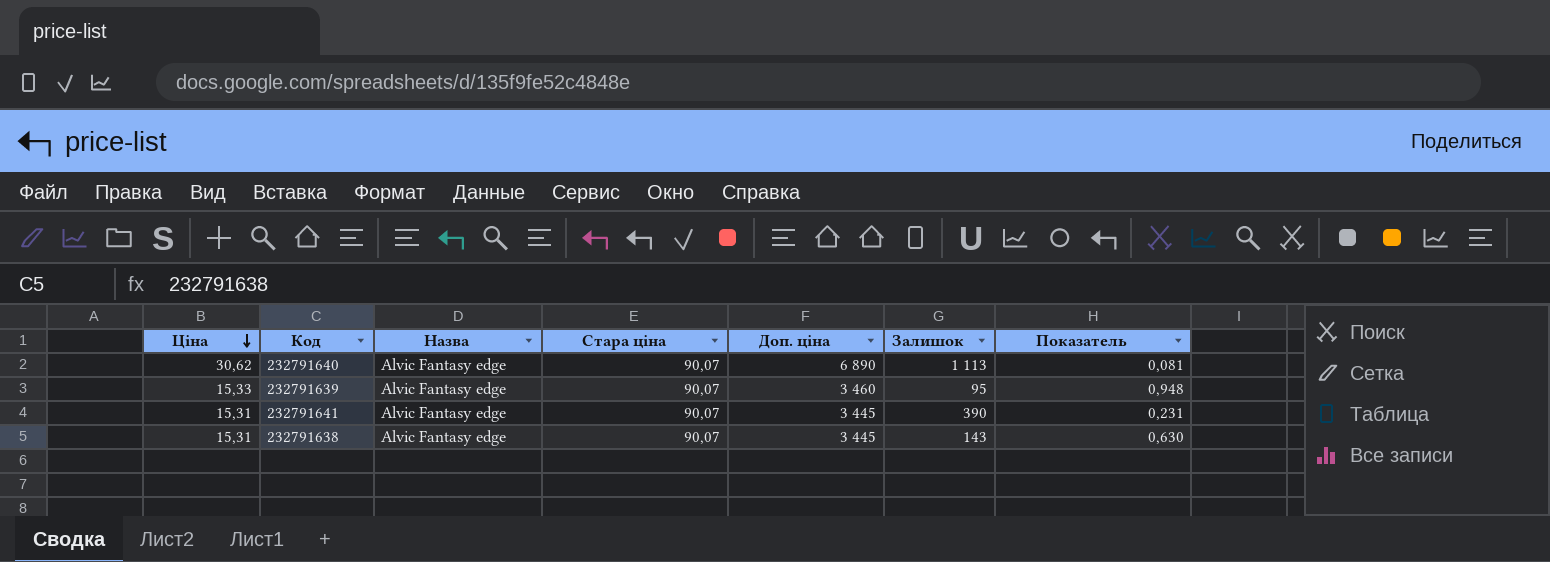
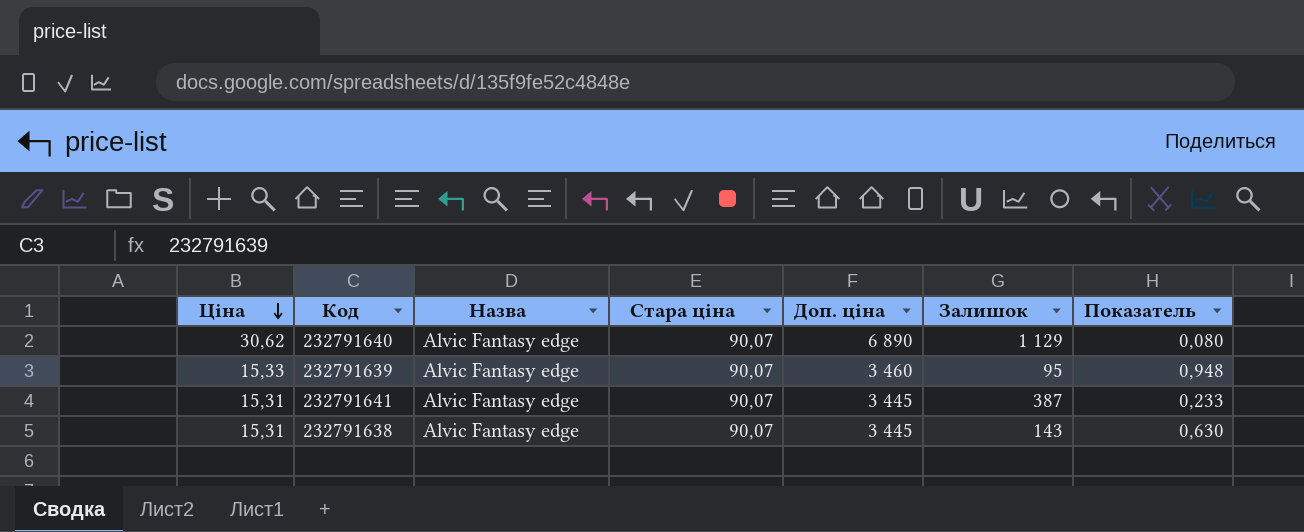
232791640 | Залишок: 1 113 -> 1 129
232791640 | Показатель: 0,081 -> 0,080
232791641 | Залишок: 390 -> 387
232791641 | Показатель: 0,231 -> 0,233

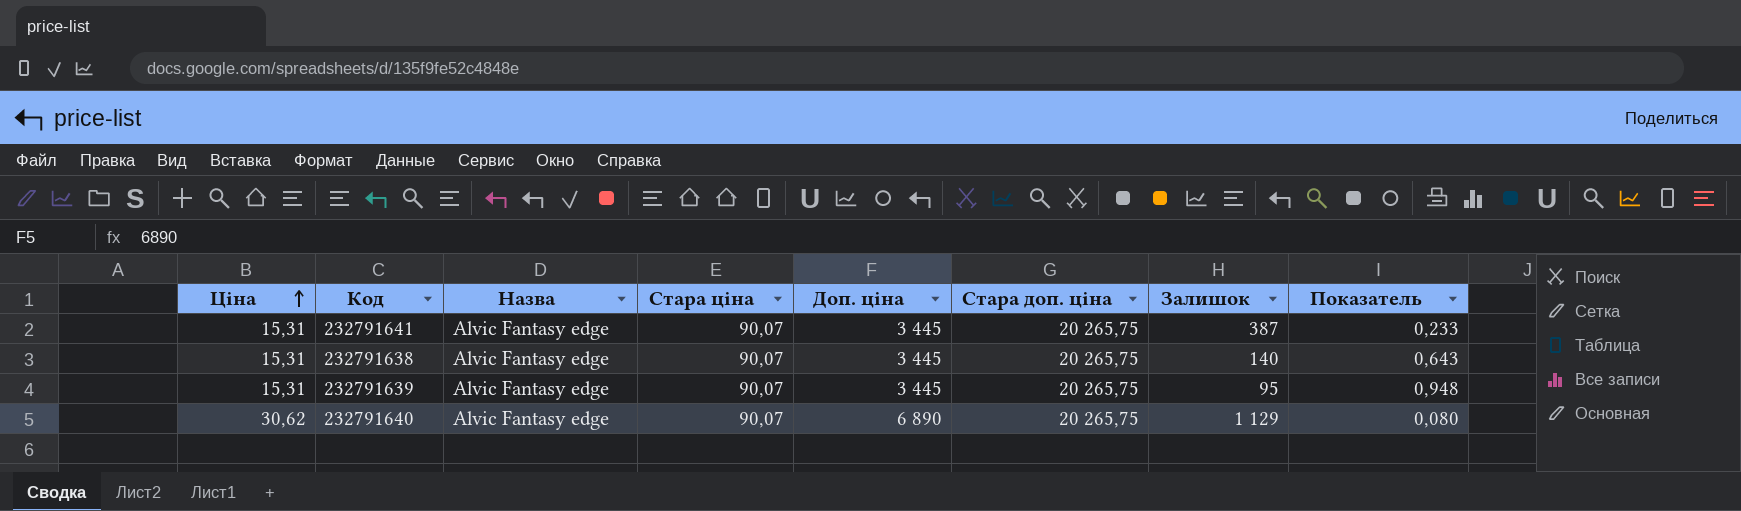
row order: Ціна descending -> Ціна ascending
column Стара доп. ціна | position: none -> 6
232791638 | Залишок: 143 -> 140
232791638 | Показатель: 0,630 -> 0,643
232791639 | Ціна: 15,33 -> 15,31
232791639 | Доп. ціна: 3 460 -> 3 445

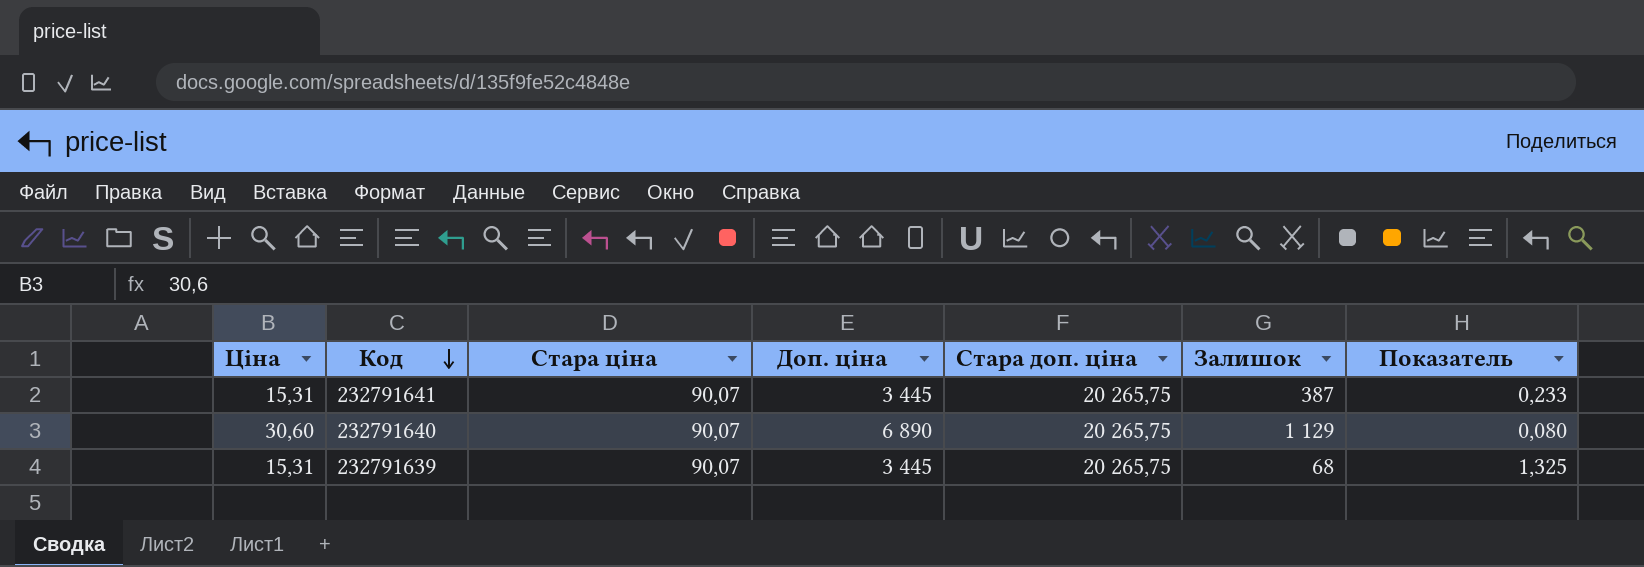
row order: Ціна ascending -> Код descending
column Назва | position: 3 -> none
row 232791638: 15,31 | Alvic Fantasy edge | 90,07 | 3 445 | 20 265,75 | 140 | 0,643 -> none
232791640 | Ціна: 30,62 -> 30,60
232791639 | Залишок: 95 -> 68
232791639 | Показатель: 0,948 -> 1,325

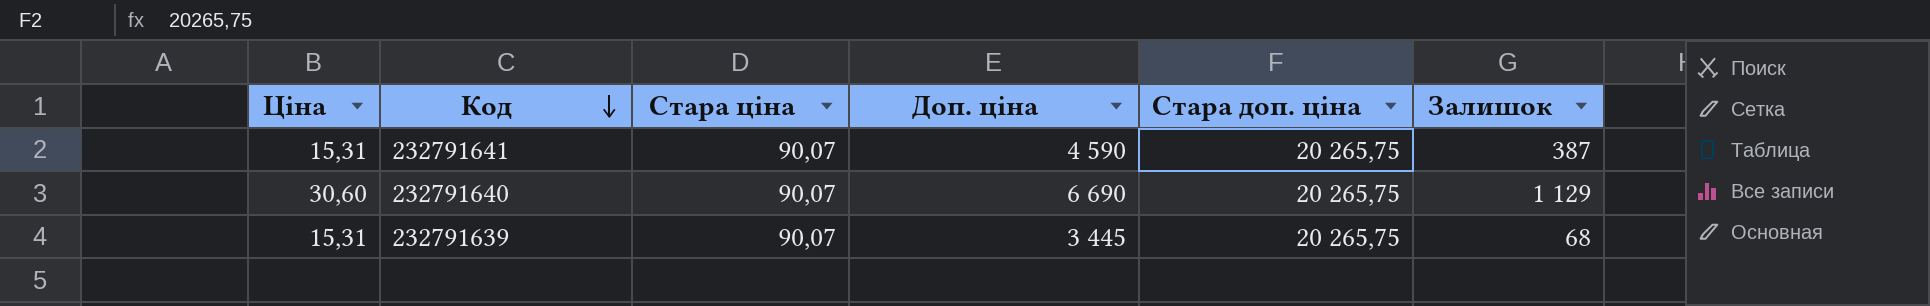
column Показатель | formula: [Стара ціна] / [Залишок] -> none
232791641 | Доп. ціна: 3 445 -> 4 590
232791640 | Доп. ціна: 6 890 -> 6 690

